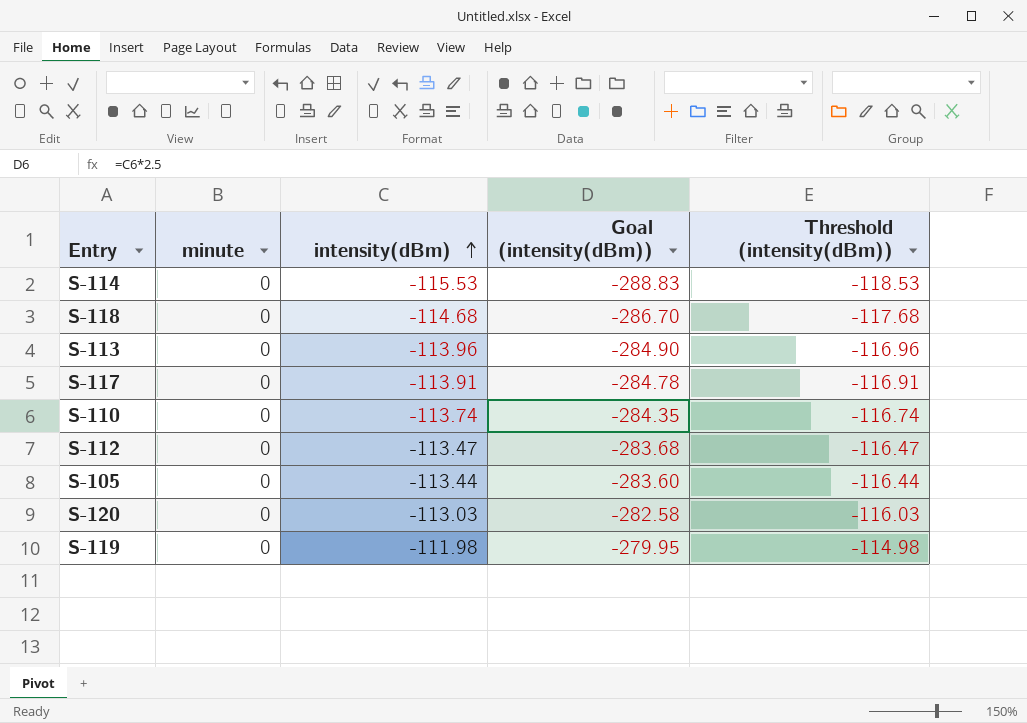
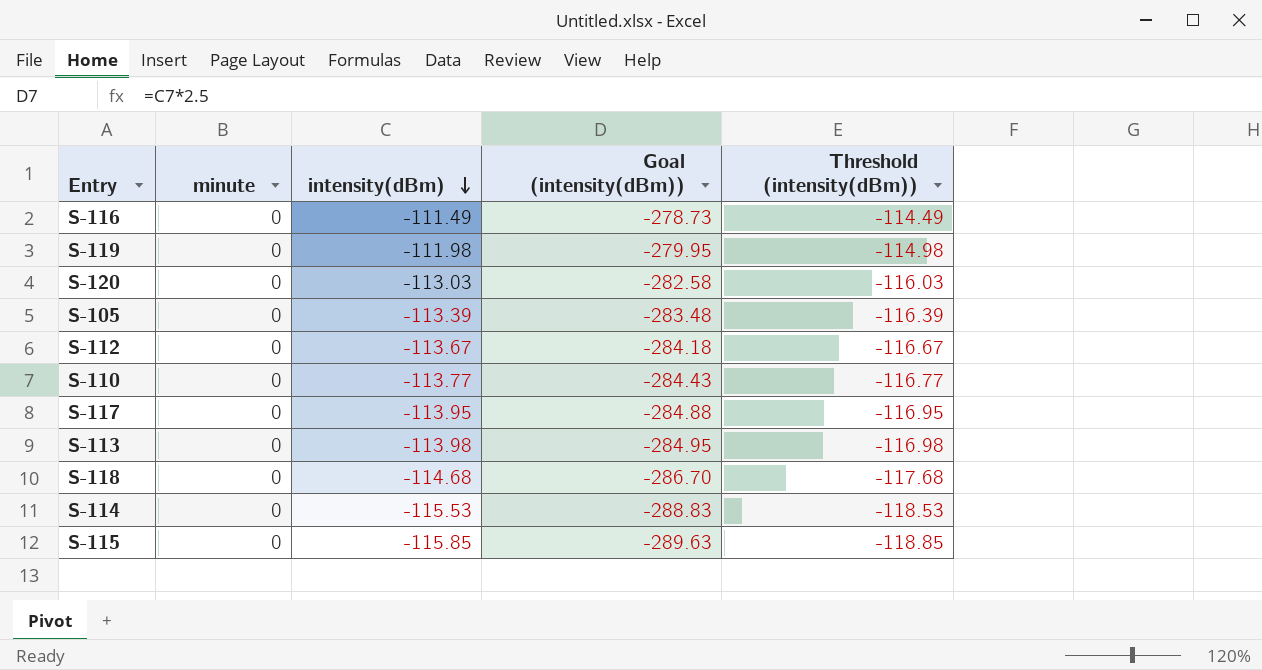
row order: intensity(dBm) ascending -> intensity(dBm) descending
row S-116: none -> 0 | -111.49 | -278.73 | -114.49
S-105 | intensity(dBm): -113.44 -> -113.39
S-105 | Goal (intensity(dBm)): -283.60 -> -283.48
S-105 | Threshold (intensity(dBm)): -116.44 -> -116.39
S-112 | intensity(dBm): -113.47 -> -113.67
S-112 | Goal (intensity(dBm)): -283.68 -> -284.18
S-112 | Threshold (intensity(dBm)): -116.47 -> -116.67
S-110 | intensity(dBm): -113.74 -> -113.77
S-110 | Goal (intensity(dBm)): -284.35 -> -284.43
S-110 | Threshold (intensity(dBm)): -116.74 -> -116.77
S-117 | intensity(dBm): -113.91 -> -113.95
S-117 | Goal (intensity(dBm)): -284.78 -> -284.88
S-117 | Threshold (intensity(dBm)): -116.91 -> -116.95
S-113 | intensity(dBm): -113.96 -> -113.98
S-113 | Goal (intensity(dBm)): -284.90 -> -284.95
S-113 | Threshold (intensity(dBm)): -116.96 -> -116.98
row S-115: none -> 0 | -115.85 | -289.63 | -118.85

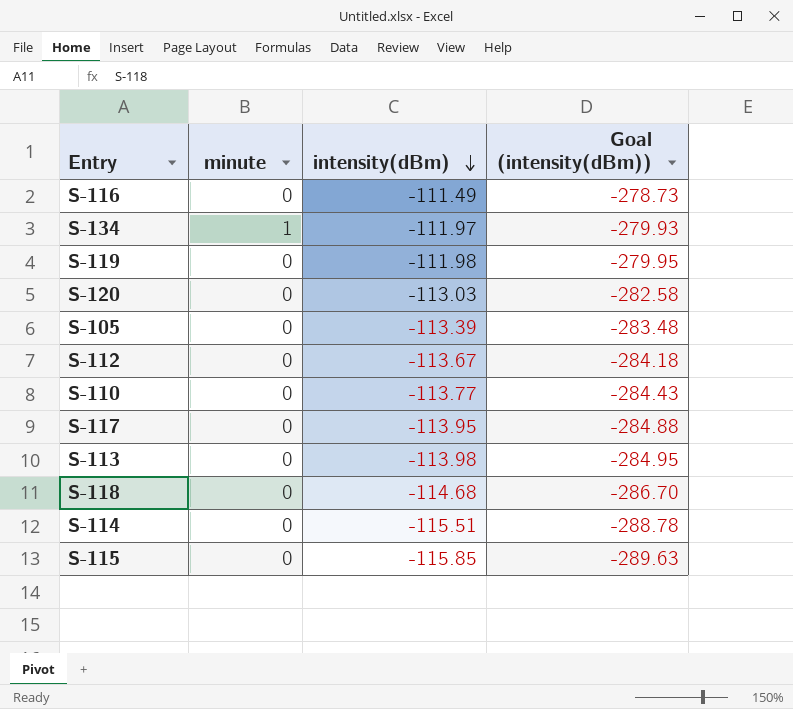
column Threshold (intensity(dBm)) | formula: [intensity(dBm)] - 3 -> none
row S-134: none -> 1 | -111.97 | -279.93
S-114 | intensity(dBm): -115.53 -> -115.51
S-114 | Goal (intensity(dBm)): -288.83 -> -288.78

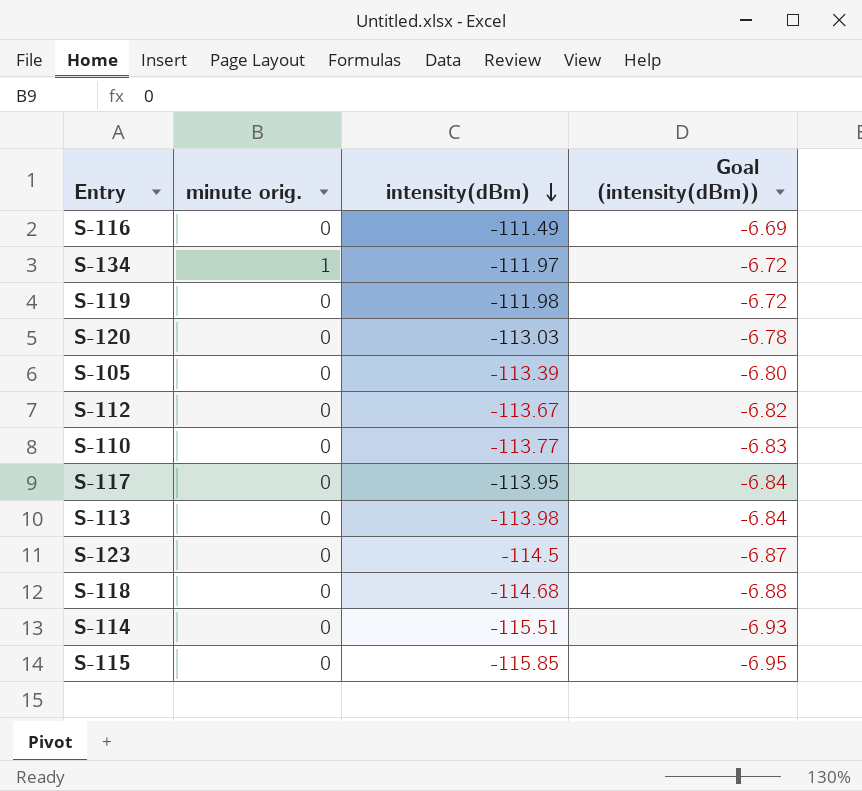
column name: minute -> minute orig.
column Goal (intensity(dBm)) | formula: [intensity(dBm)] * 2.5 -> [intensity(dBm)] * 0.06
row S-123: none -> 0 | -114.5 | -6.87

